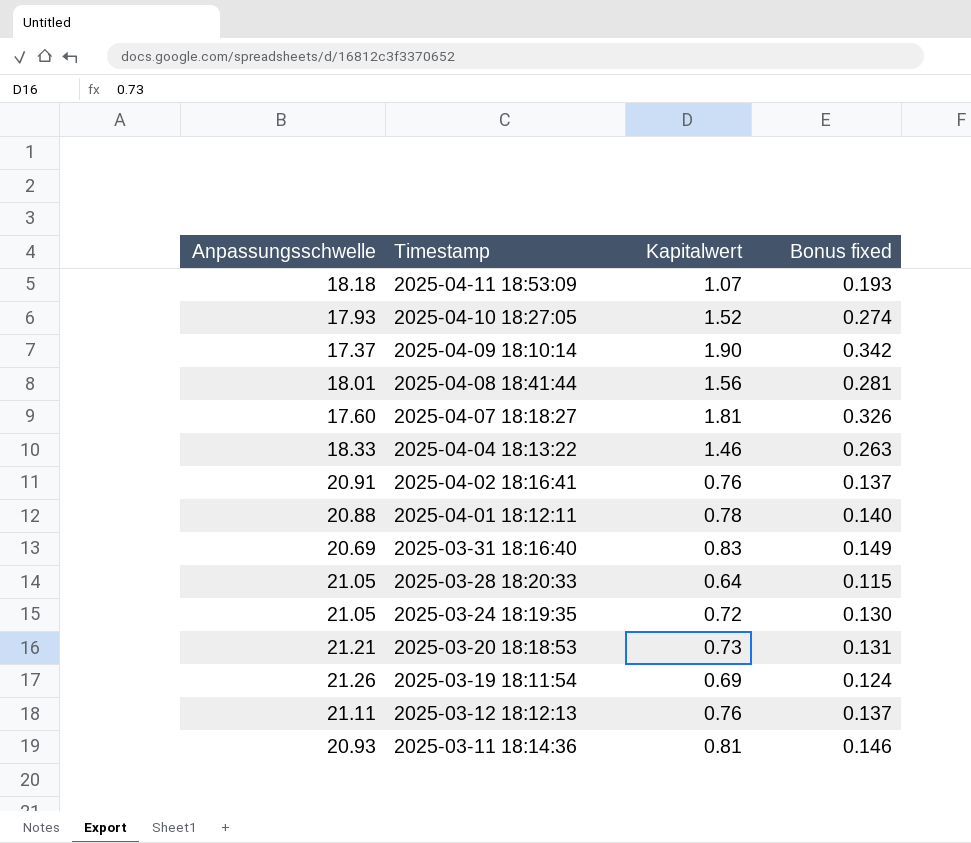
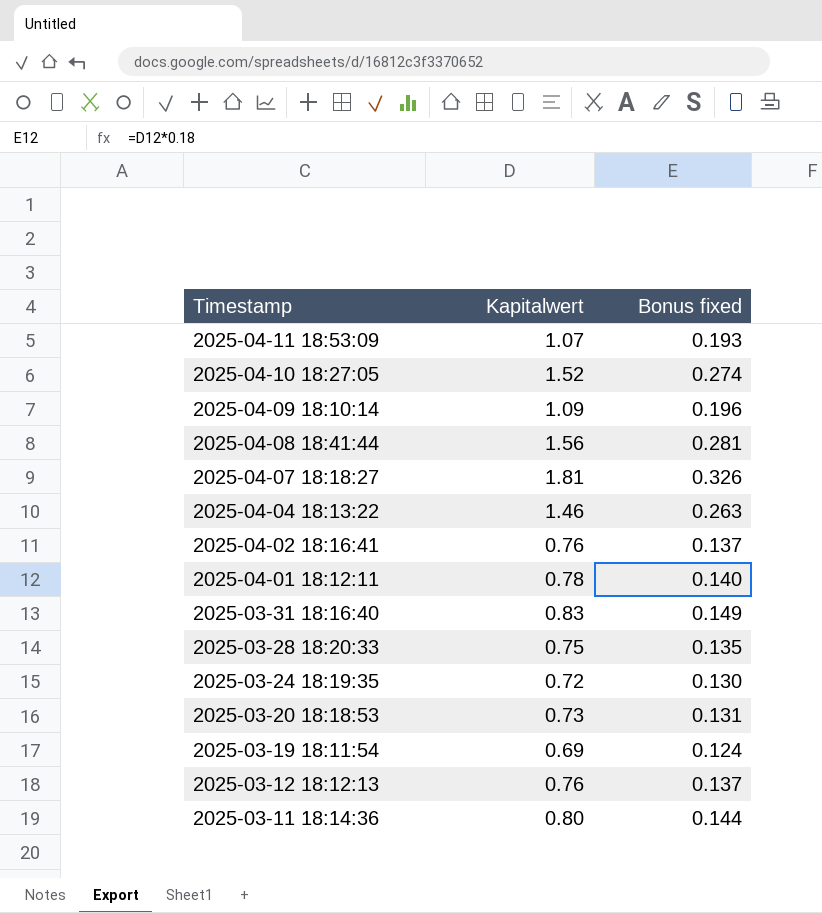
column Anpassungsschwelle | position: 1 -> none
2025-04-09 18:10:14 | Kapitalwert: 1.90 -> 1.09
2025-04-09 18:10:14 | Bonus fixed: 0.342 -> 0.196
2025-03-28 18:20:33 | Kapitalwert: 0.64 -> 0.75
2025-03-28 18:20:33 | Bonus fixed: 0.115 -> 0.135
2025-03-11 18:14:36 | Kapitalwert: 0.81 -> 0.80
2025-03-11 18:14:36 | Bonus fixed: 0.146 -> 0.144

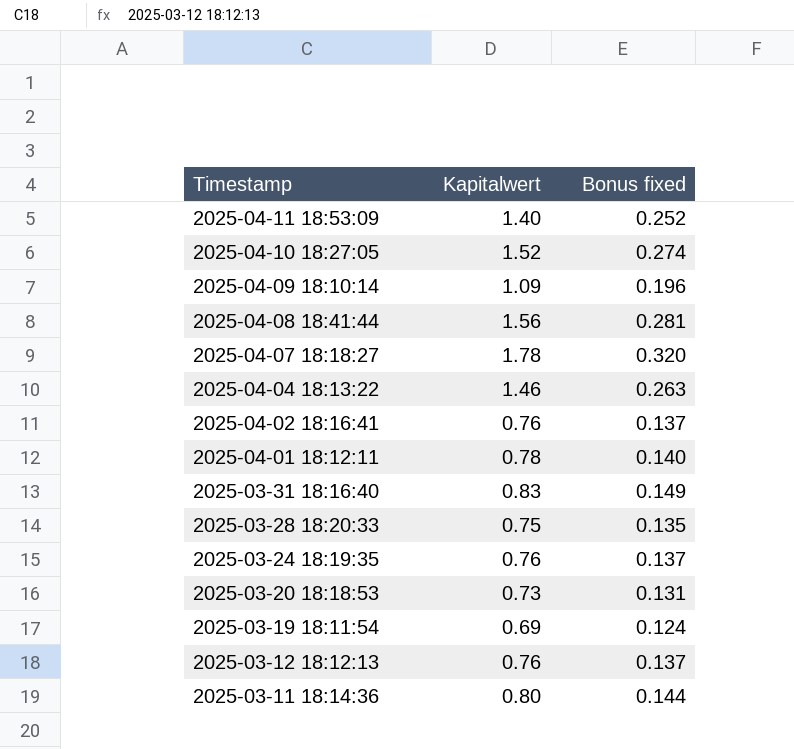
2025-04-11 18:53:09 | Kapitalwert: 1.07 -> 1.40
2025-04-11 18:53:09 | Bonus fixed: 0.193 -> 0.252
2025-04-07 18:18:27 | Kapitalwert: 1.81 -> 1.78
2025-04-07 18:18:27 | Bonus fixed: 0.326 -> 0.320
2025-03-24 18:19:35 | Kapitalwert: 0.72 -> 0.76
2025-03-24 18:19:35 | Bonus fixed: 0.130 -> 0.137

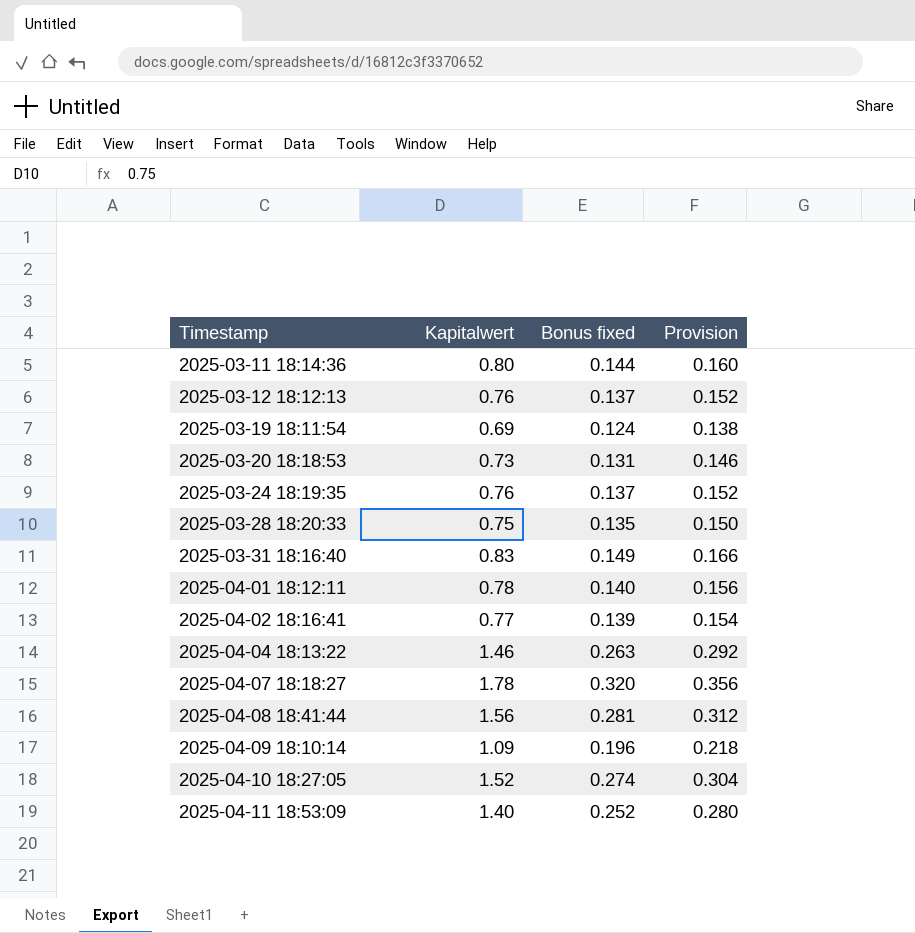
row order: Timestamp descending -> Timestamp ascending
column Provision | formula: none -> [Kapitalwert] * 0.2
2025-04-02 18:16:41 | Kapitalwert: 0.76 -> 0.77
2025-04-02 18:16:41 | Bonus fixed: 0.137 -> 0.139

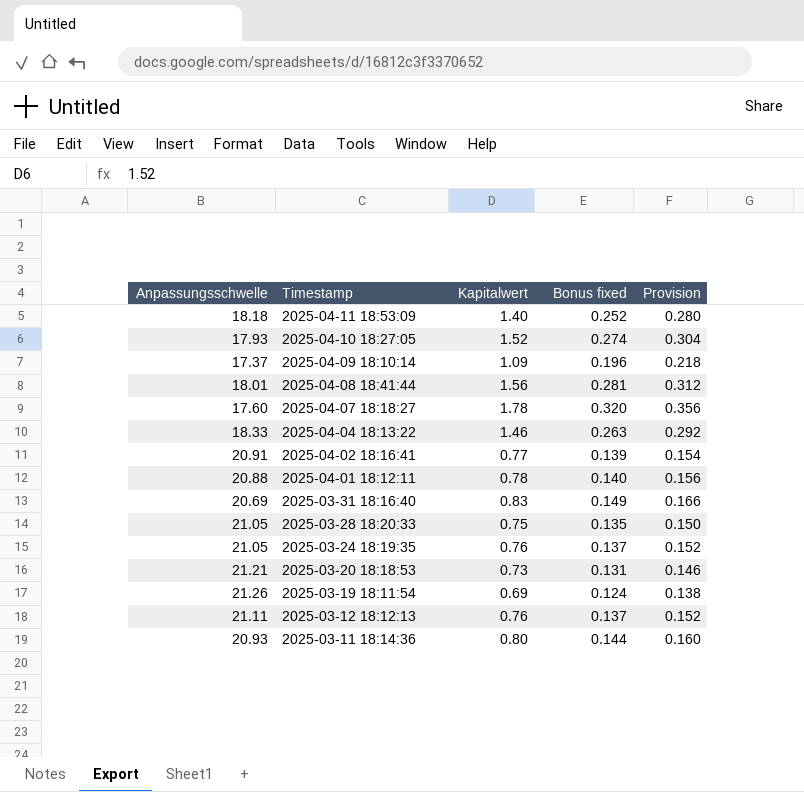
row order: Timestamp ascending -> Timestamp descending
column Anpassungsschwelle | position: none -> 1

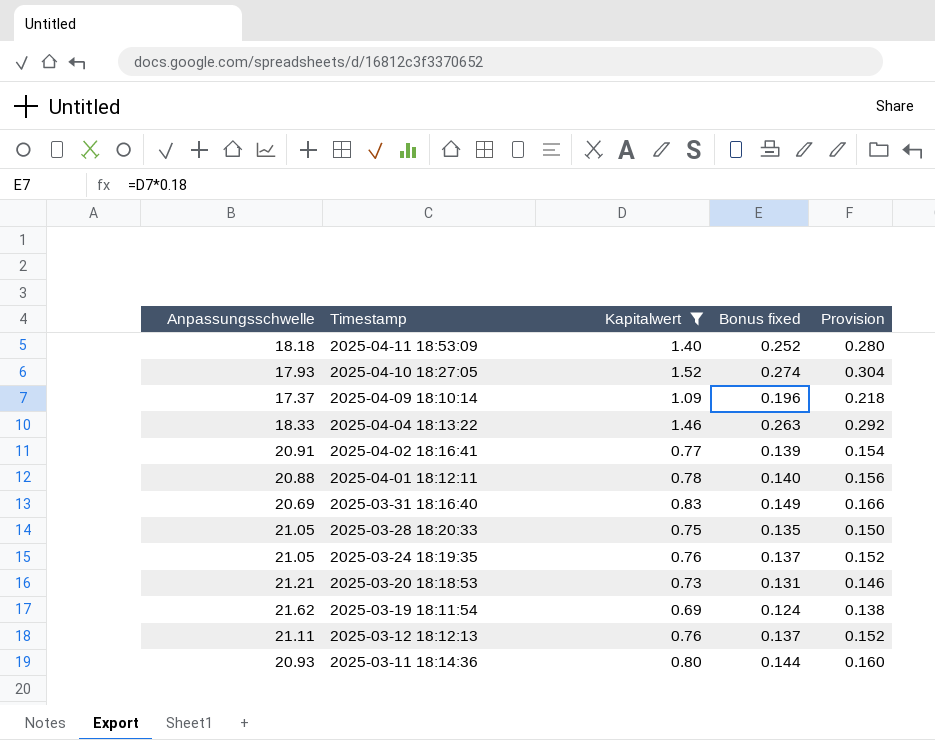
filter: none -> Kapitalwert <= 1.52
2025-03-19 18:11:54 | Anpassungsschwelle: 21.26 -> 21.62

